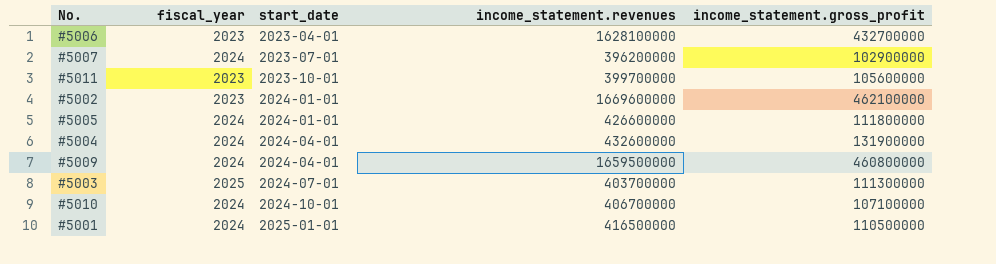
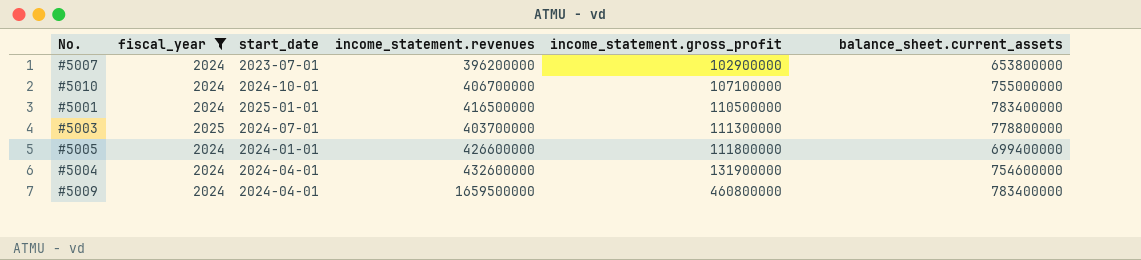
filter: none -> fiscal_year != 2023
row order: start_date ascending -> income_statement.gross_profit ascending
column balance_sheet.current_assets | position: none -> 6

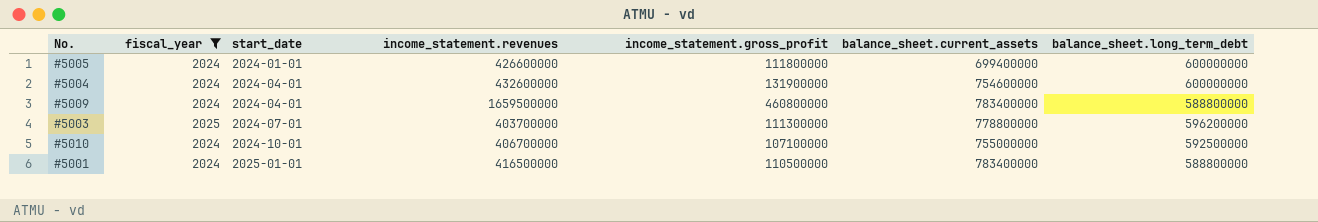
row order: income_statement.gross_profit ascending -> start_date ascending
column balance_sheet.long_term_debt | position: none -> 7
row #5007: 2024 | 2023-07-01 | 396200000 | 102900000 | 653800000 -> none

